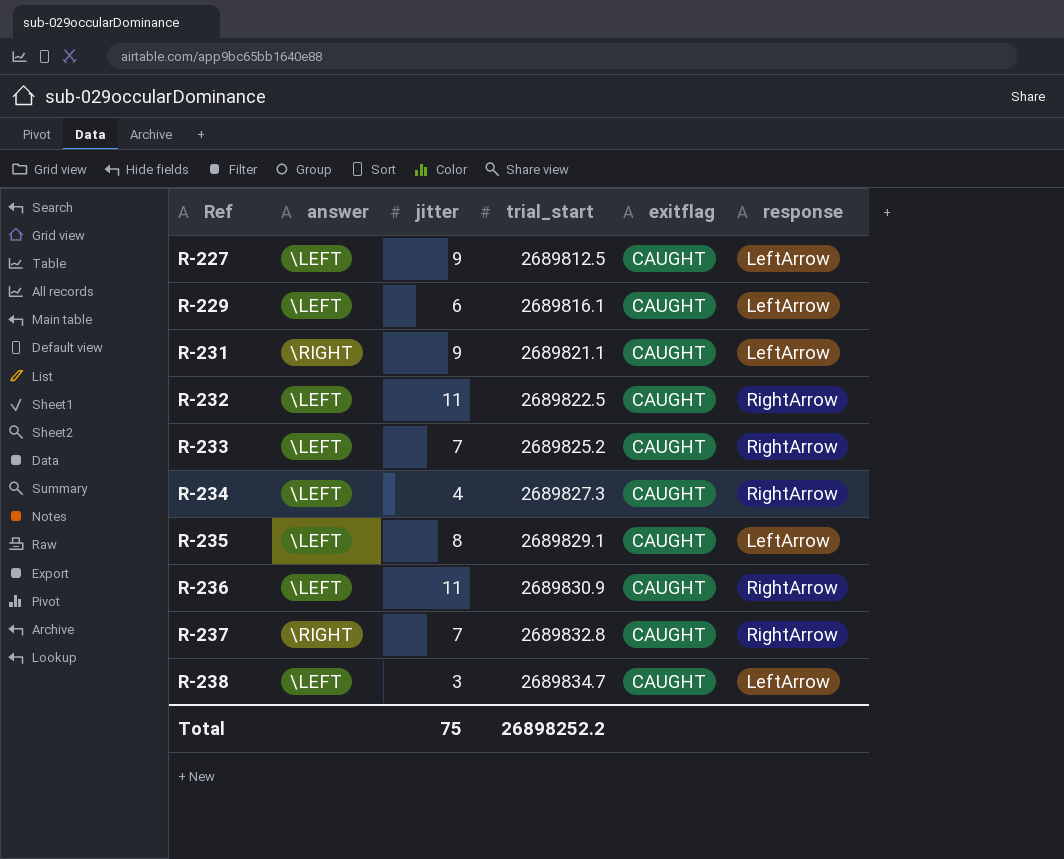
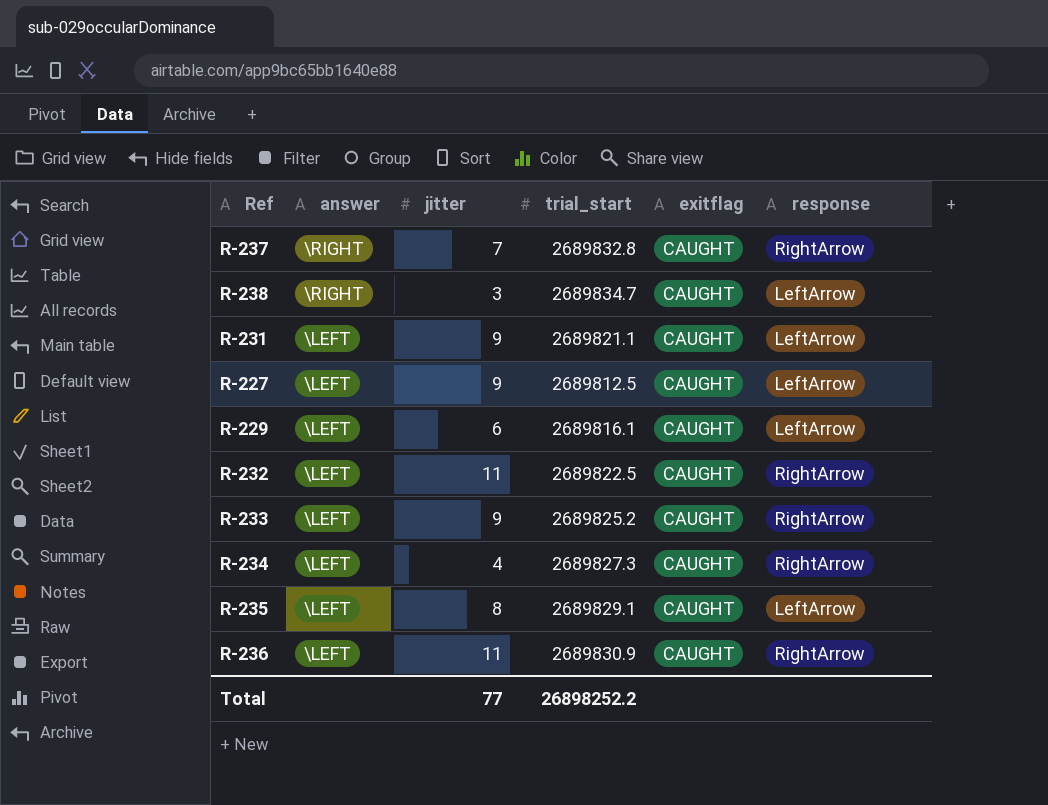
row order: Ref ascending -> answer descending
R-238 | answer: \LEFT -> \RIGHT
R-231 | answer: \RIGHT -> \LEFT
R-233 | jitter: 7 -> 9
Total | jitter: 75 -> 77

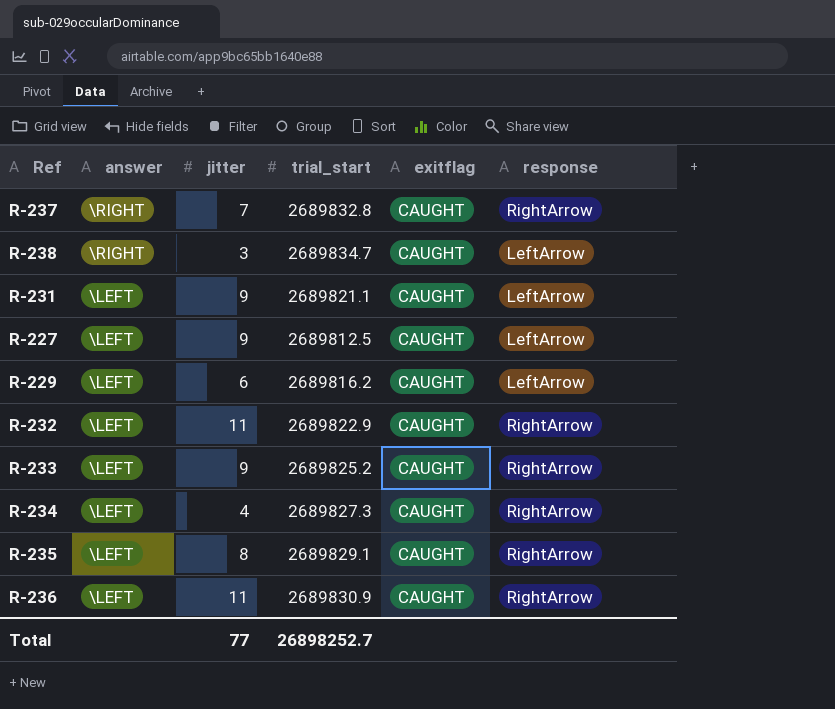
R-229 | trial_start: 2689816.1 -> 2689816.2
R-232 | trial_start: 2689822.5 -> 2689822.9
R-235 | response: LeftArrow -> RightArrow
Total | trial_start: 26898252.2 -> 26898252.7

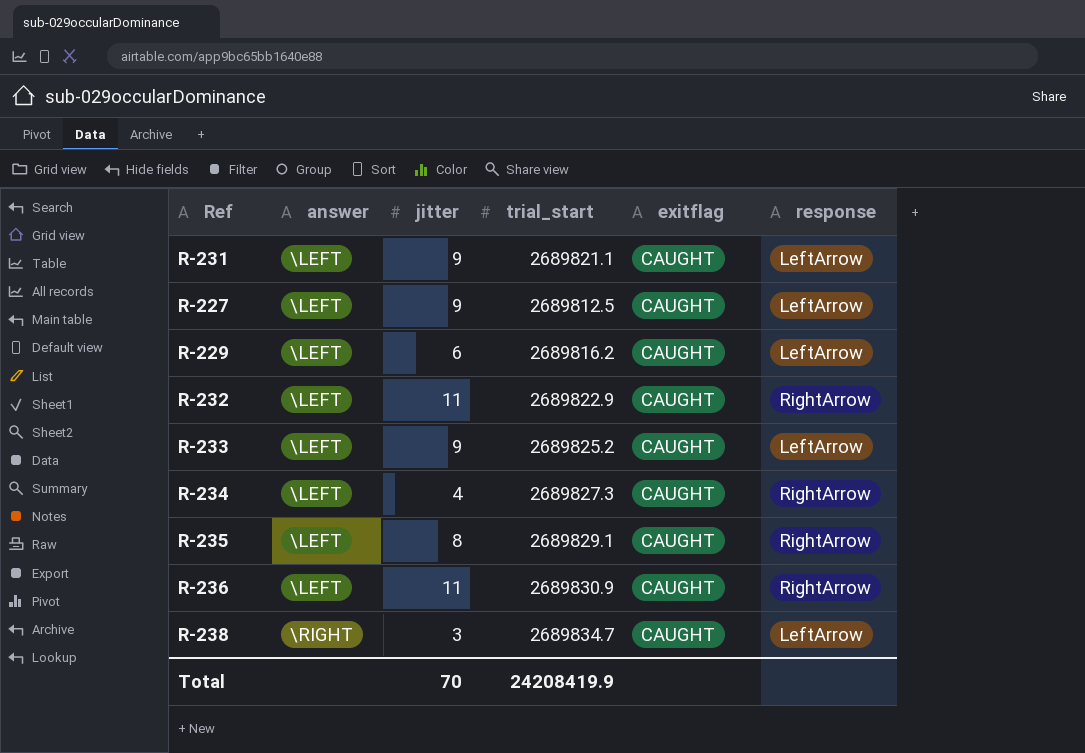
row order: answer descending -> answer ascending
row R-237: \RIGHT | 7 | 2689832.8 | CAUGHT | RightArrow -> none
R-233 | response: RightArrow -> LeftArrow
Total | jitter: 77 -> 70
Total | trial_start: 26898252.7 -> 24208419.9

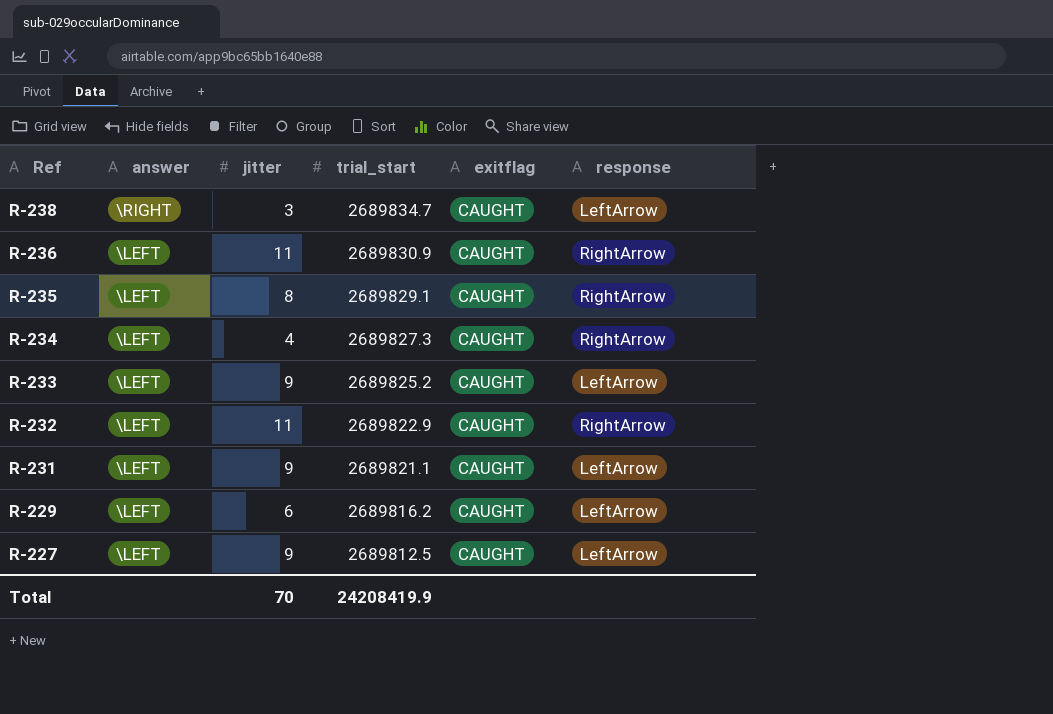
row order: answer ascending -> Ref descending

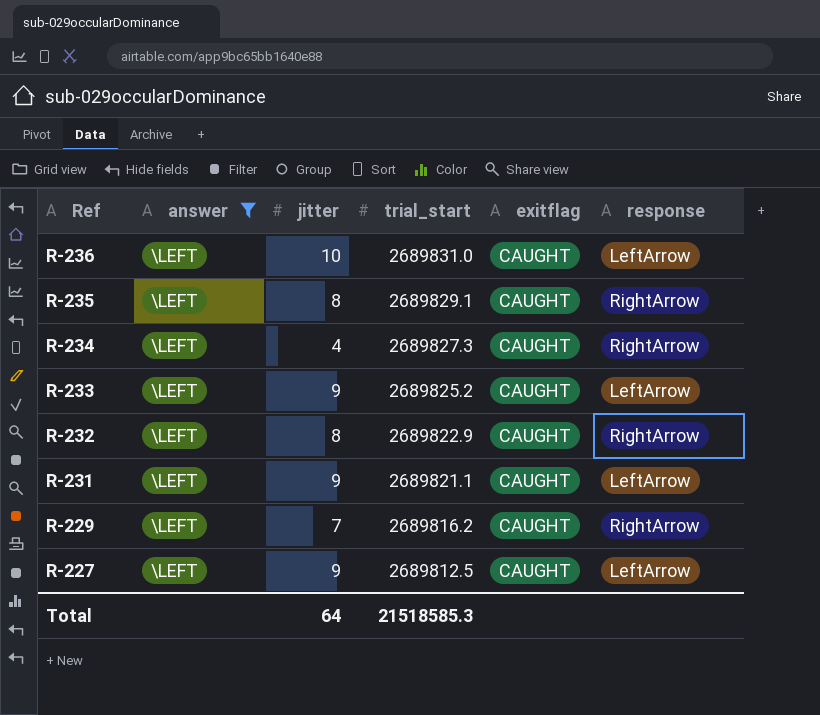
filter: none -> answer = \LEFT
R-236 | jitter: 11 -> 10
R-236 | trial_start: 2689830.9 -> 2689831.0
R-236 | response: RightArrow -> LeftArrow
R-232 | jitter: 11 -> 8
R-229 | jitter: 6 -> 7
R-229 | response: LeftArrow -> RightArrow
Total | jitter: 70 -> 64
Total | trial_start: 24208419.9 -> 21518585.3

